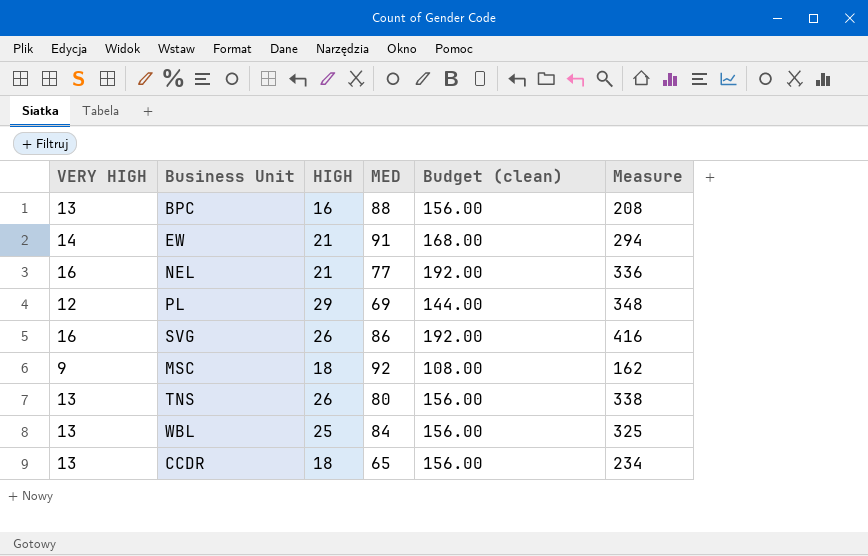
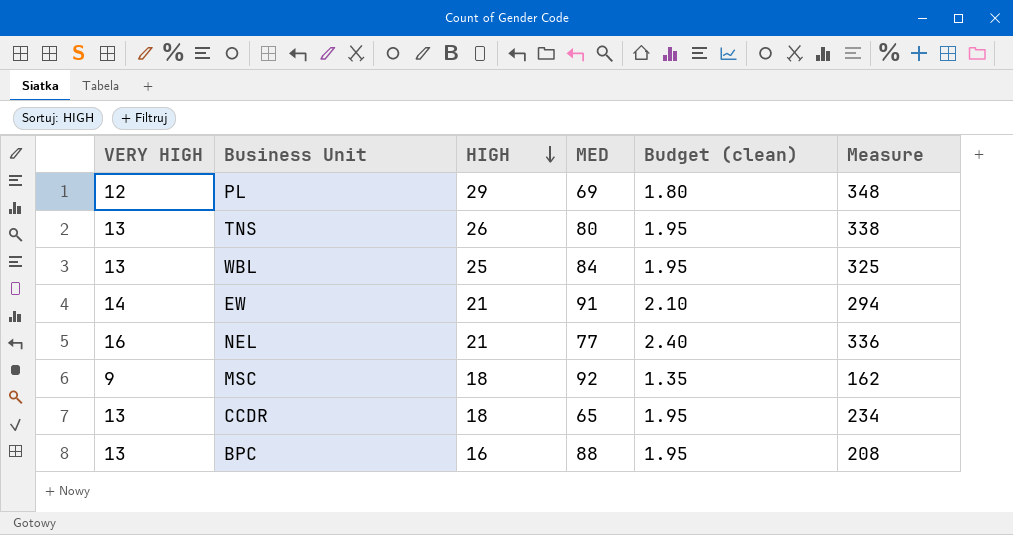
row order: none -> HIGH descending
column Budget (clean) | formula: [VERY HIGH] * 12 -> [VERY HIGH] * 0.15
row SVG: 16 | 26 | 86 | 192.00 | 416 -> none

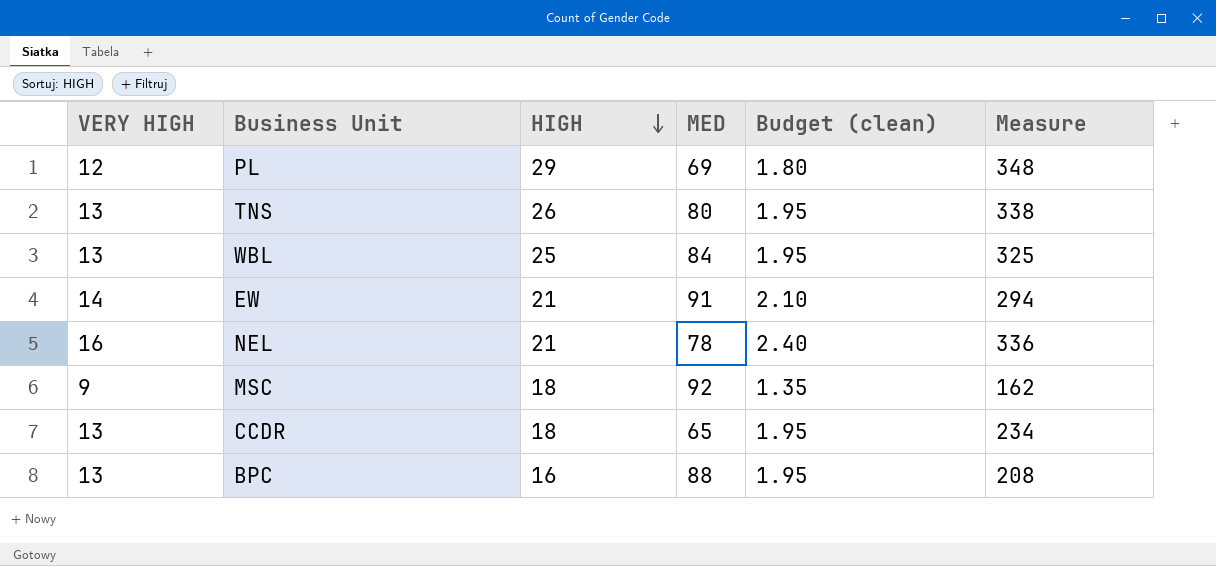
NEL | MED: 77 -> 78

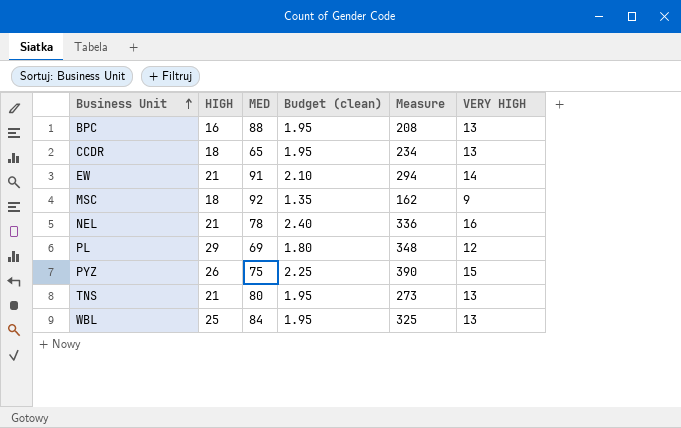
row order: HIGH descending -> Business Unit ascending
column VERY HIGH | position: 1 -> 6
row PYZ: none -> 26 | 75 | 2.25 | 390 | 15
TNS | HIGH: 26 -> 21
TNS | Measure: 338 -> 273

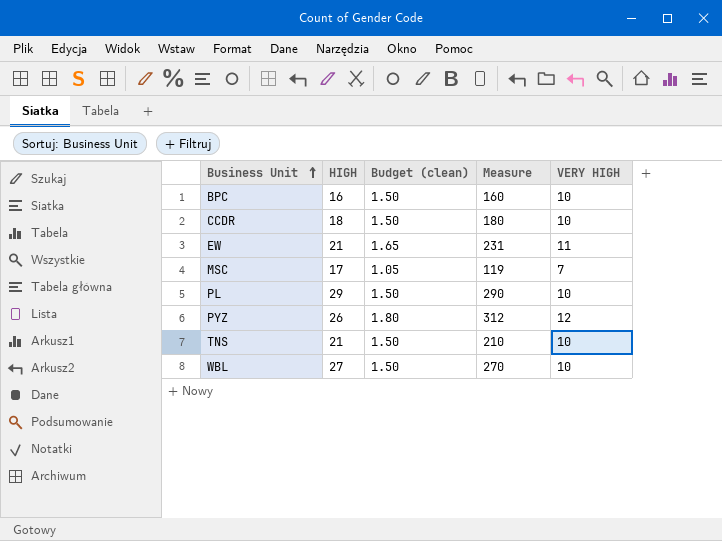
column MED | position: 3 -> none
row NEL: 21 | 78 | 2.40 | 336 | 16 -> none
BPC | Budget (clean): 1.95 -> 1.50
BPC | Measure: 208 -> 160
BPC | VERY HIGH: 13 -> 10
CCDR | Budget (clean): 1.95 -> 1.50
CCDR | Measure: 234 -> 180
CCDR | VERY HIGH: 13 -> 10
EW | Budget (clean): 2.10 -> 1.65
EW | Measure: 294 -> 231
EW | VERY HIGH: 14 -> 11
MSC | HIGH: 18 -> 17
MSC | Budget (clean): 1.35 -> 1.05
MSC | Measure: 162 -> 119
MSC | VERY HIGH: 9 -> 7
PL | Budget (clean): 1.80 -> 1.50
PL | Measure: 348 -> 290
PL | VERY HIGH: 12 -> 10
PYZ | Budget (clean): 2.25 -> 1.80
PYZ | Measure: 390 -> 312
PYZ | VERY HIGH: 15 -> 12
TNS | Budget (clean): 1.95 -> 1.50
TNS | Measure: 273 -> 210
TNS | VERY HIGH: 13 -> 10
WBL | HIGH: 25 -> 27
WBL | Budget (clean): 1.95 -> 1.50
WBL | Measure: 325 -> 270
WBL | VERY HIGH: 13 -> 10

